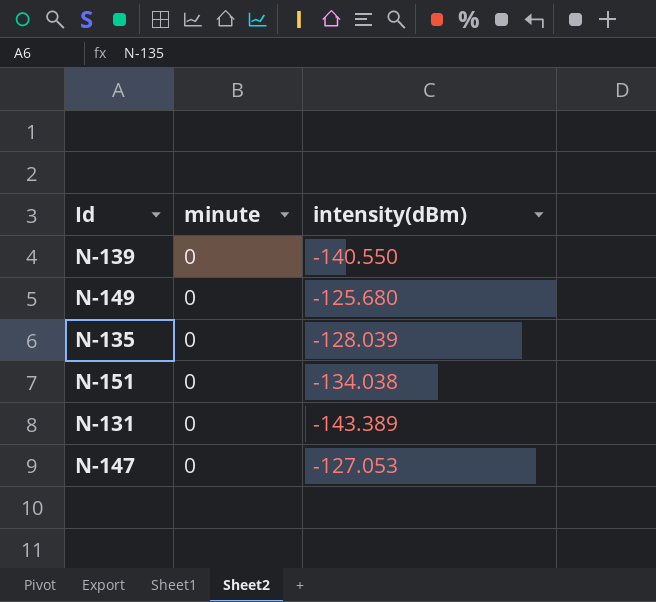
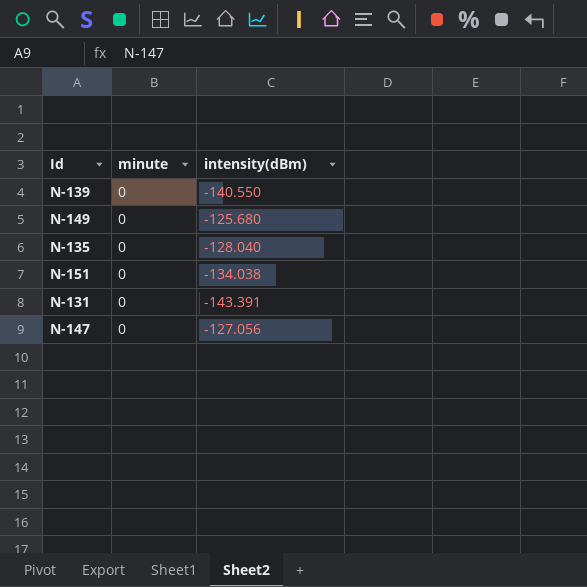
N-135 | intensity(dBm): -128.039 -> -128.040
N-131 | intensity(dBm): -143.389 -> -143.391
N-147 | intensity(dBm): -127.053 -> -127.056

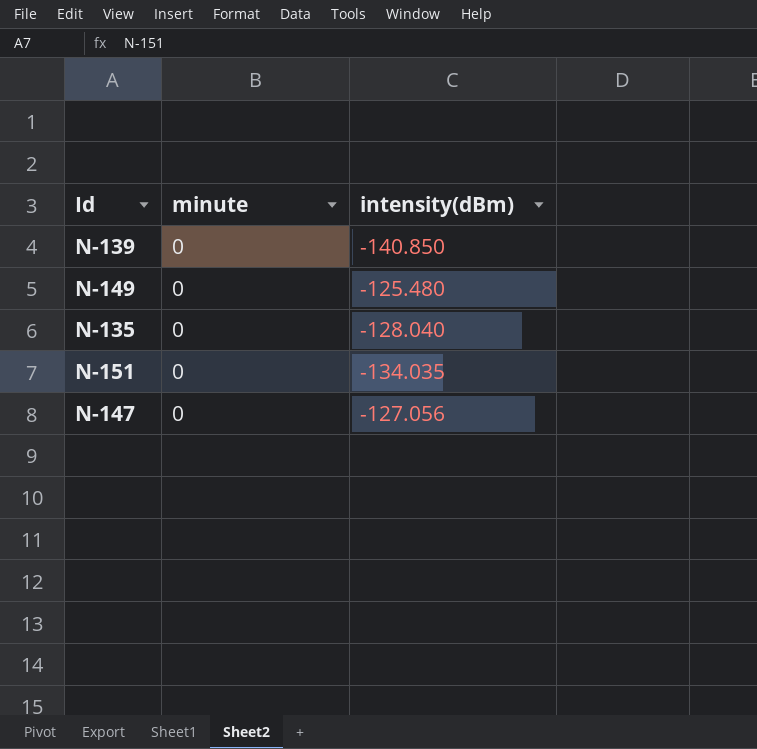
row N-131: 0 | -143.391 -> none
N-139 | intensity(dBm): -140.550 -> -140.850
N-149 | intensity(dBm): -125.680 -> -125.480
N-151 | intensity(dBm): -134.038 -> -134.035

